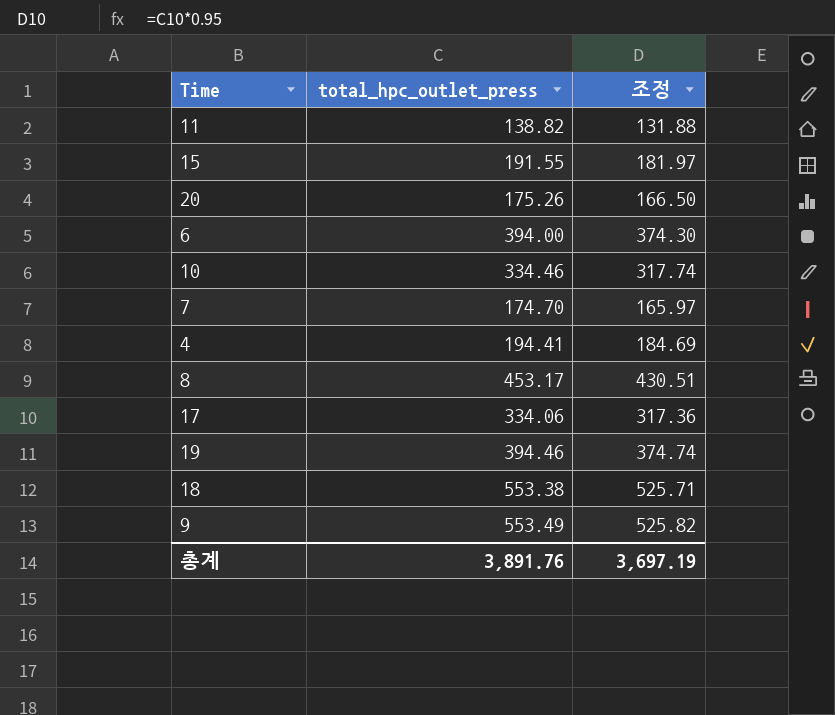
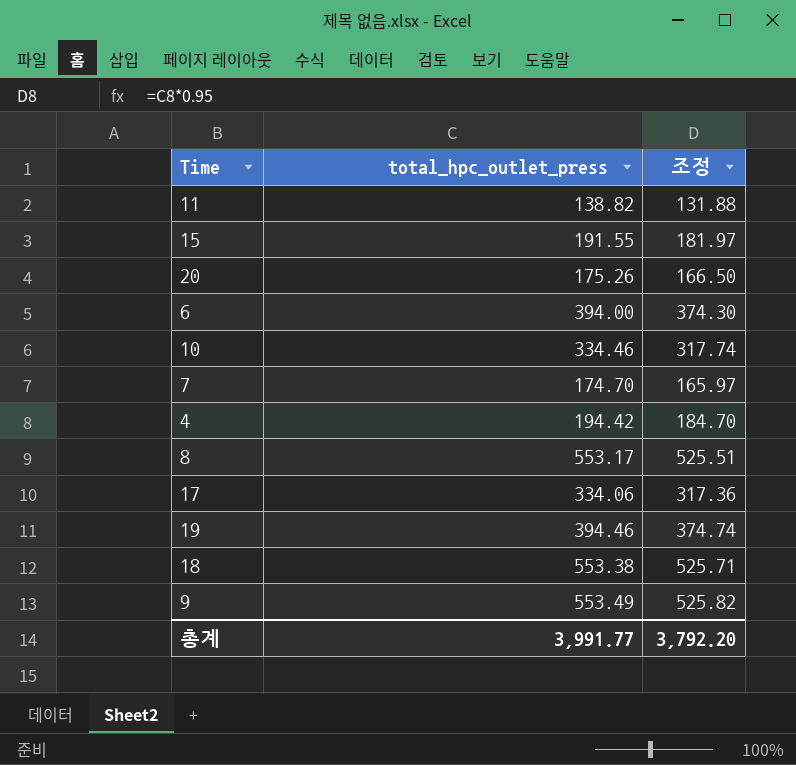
4 | total_hpc_outlet_press: 194.41 -> 194.42
4 | 조정: 184.69 -> 184.70
8 | total_hpc_outlet_press: 453.17 -> 553.17
8 | 조정: 430.51 -> 525.51
총계 | total_hpc_outlet_press: 3,891.76 -> 3,991.77
총계 | 조정: 3,697.19 -> 3,792.20

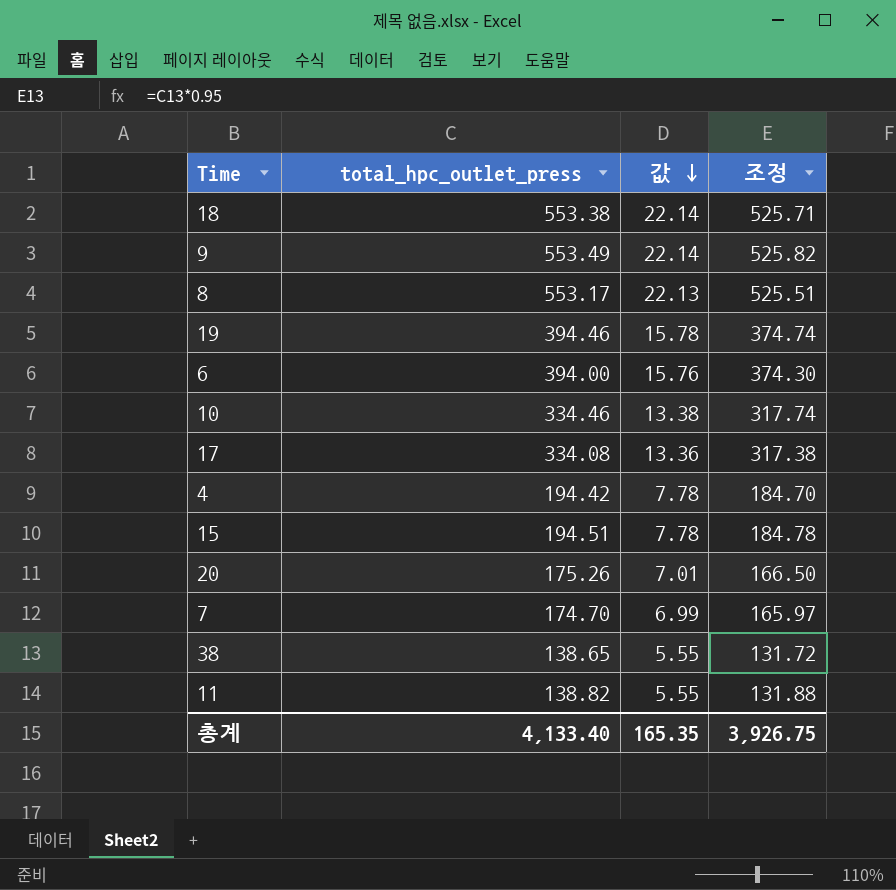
row order: none -> 값 descending
column 값 | formula: none -> [total_hpc_outlet_press] * 0.04
17 | total_hpc_outlet_press: 334.06 -> 334.08
17 | 조정: 317.36 -> 317.38
15 | total_hpc_outlet_press: 191.55 -> 194.51
15 | 조정: 181.97 -> 184.78
row 38: none -> 138.65 | 5.55 | 131.72
총계 | total_hpc_outlet_press: 3,991.77 -> 4,133.40
총계 | 조정: 3,792.20 -> 3,926.75

